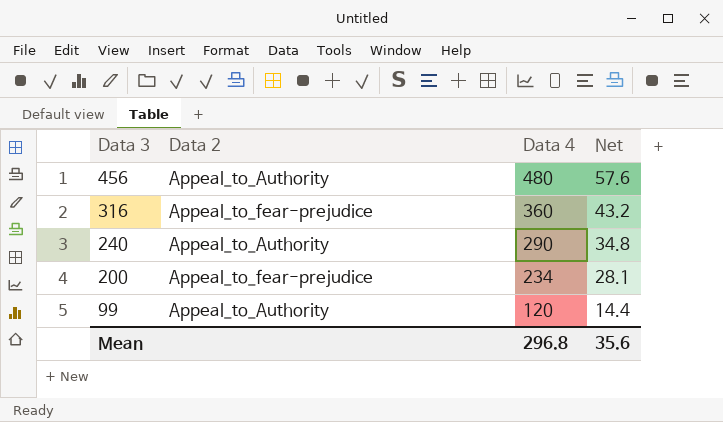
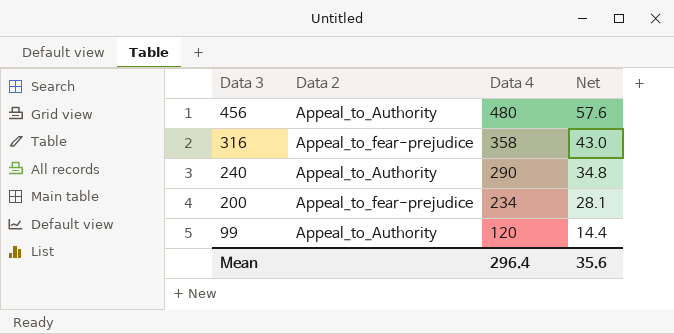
316 | Data 4: 360 -> 358
316 | Net: 43.2 -> 43.0
Mean | Data 4: 296.8 -> 296.4

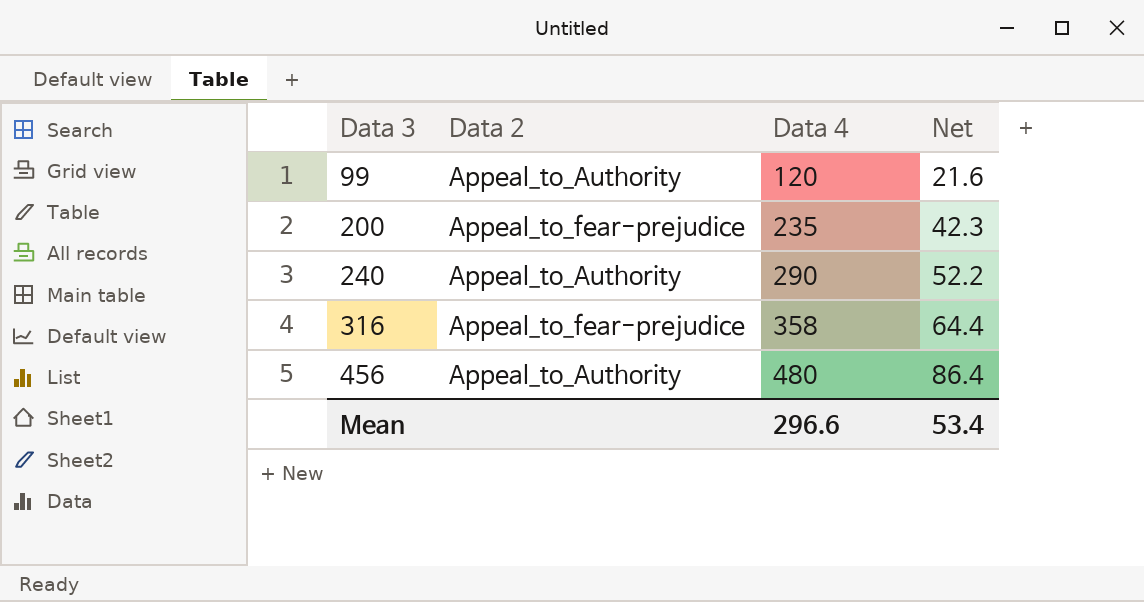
row order: Data 3 descending -> Data 3 ascending
column Net | formula: [Data 4] * 0.12 -> [Data 4] * 0.18
200 | Data 4: 234 -> 235
Mean | Data 4: 296.4 -> 296.6
Mean | Net: 35.6 -> 53.4

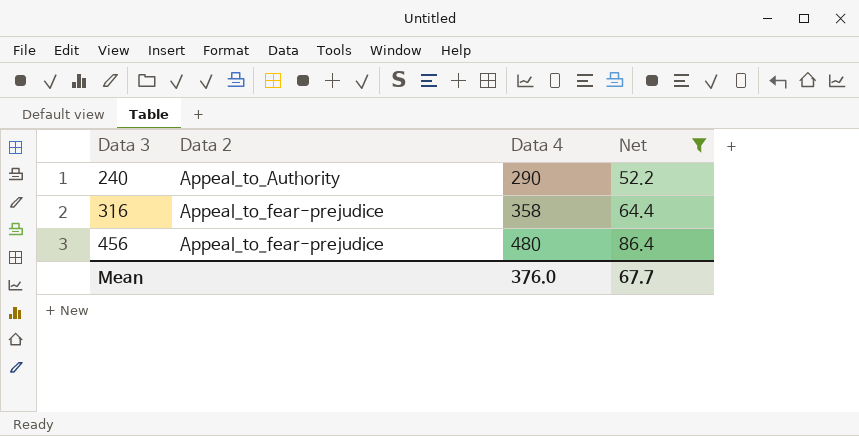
filter: none -> Net >= 52.2
456 | Data 2: Appeal_to_Authority -> Appeal_to_fear-prejudice
Mean | Data 4: 296.6 -> 376.0
Mean | Net: 53.4 -> 67.7

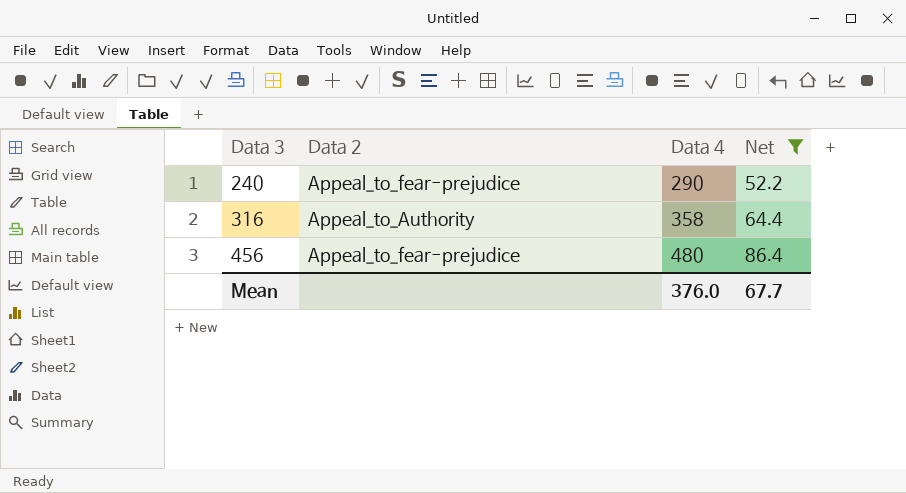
240 | Data 2: Appeal_to_Authority -> Appeal_to_fear-prejudice
316 | Data 2: Appeal_to_fear-prejudice -> Appeal_to_Authority

